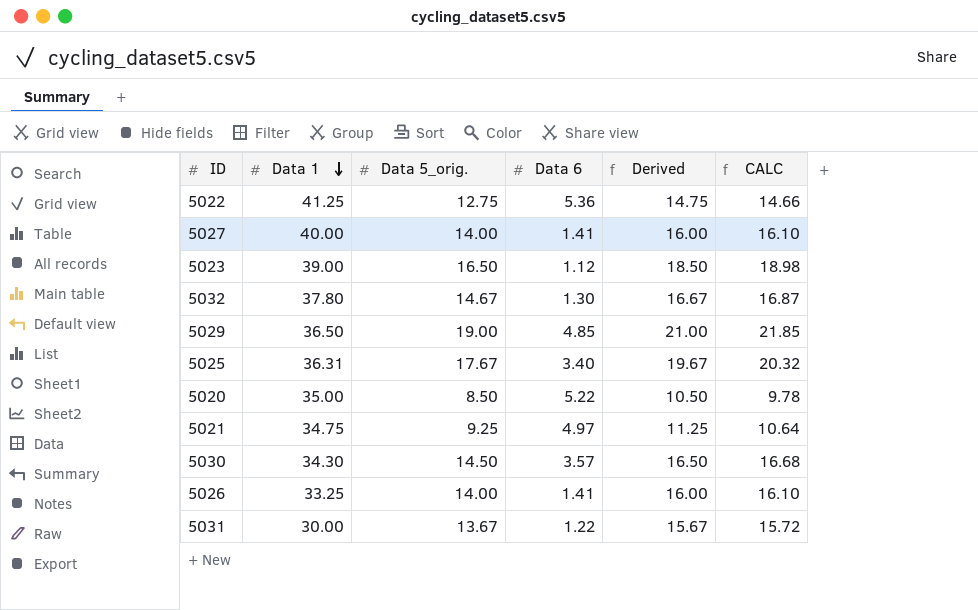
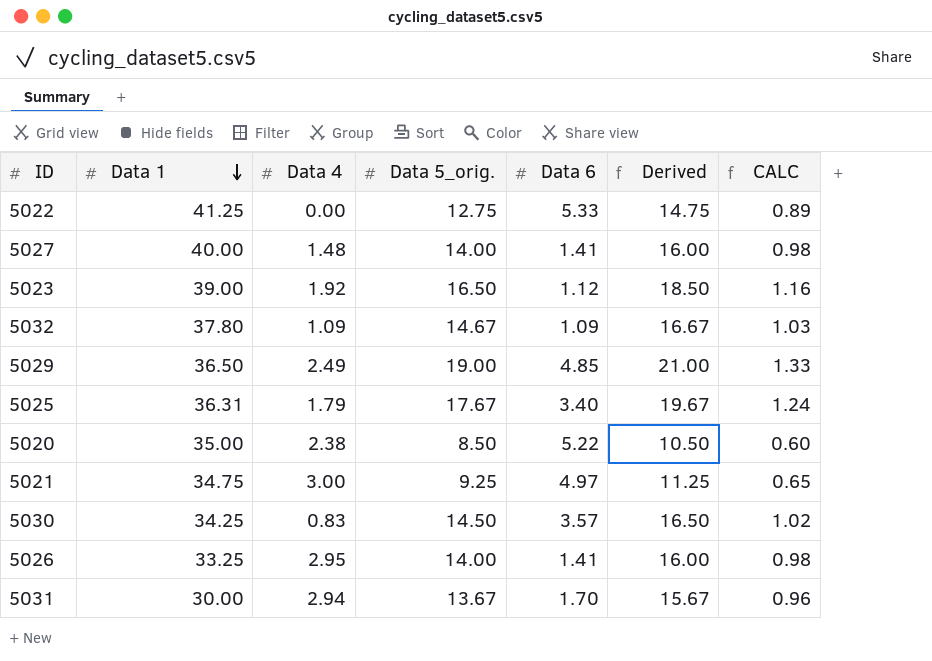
column Data 4 | position: none -> 3
column CALC | formula: [Data 5_orig.] * 1.15 -> [Data 5_orig.] * 0.07
5022 | Data 6: 5.36 -> 5.33
5032 | Data 6: 1.30 -> 1.09
5030 | Data 1: 34.30 -> 34.25
5031 | Data 6: 1.22 -> 1.70

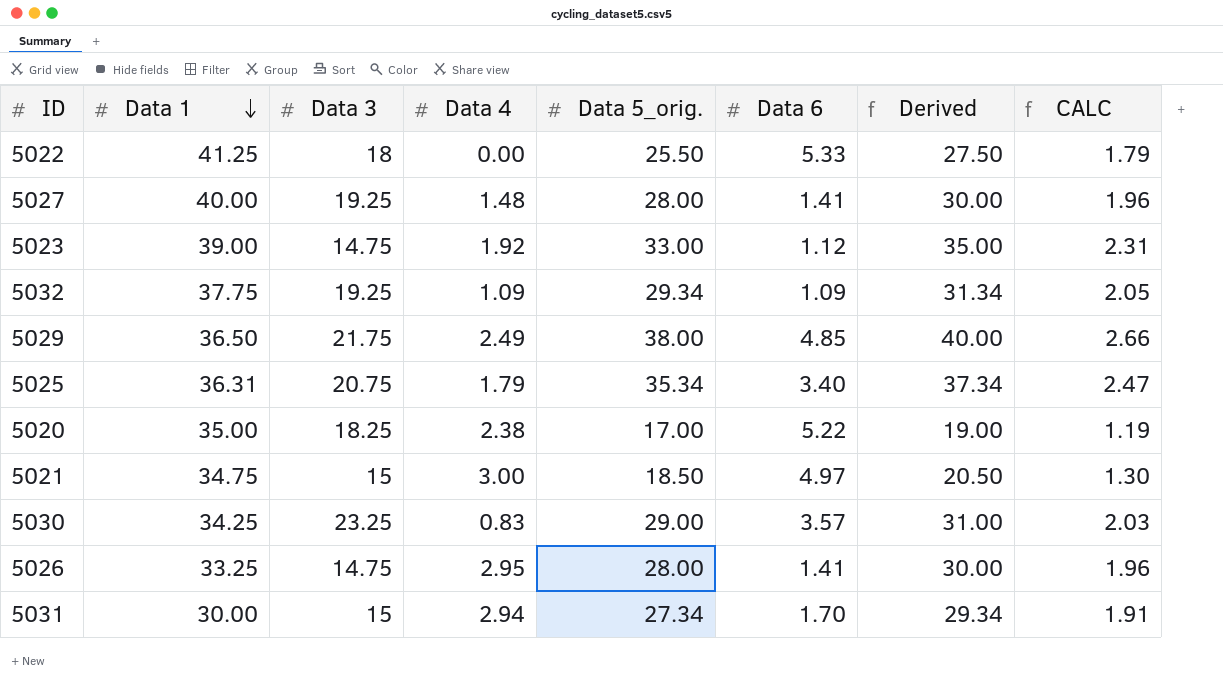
column Data 3 | position: none -> 3
5022 | Data 5_orig.: 12.75 -> 25.50
5022 | Derived: 14.75 -> 27.50
5022 | CALC: 0.89 -> 1.79
5027 | Data 5_orig.: 14.00 -> 28.00
5027 | Derived: 16.00 -> 30.00
5027 | CALC: 0.98 -> 1.96
5023 | Data 5_orig.: 16.50 -> 33.00
5023 | Derived: 18.50 -> 35.00
5023 | CALC: 1.16 -> 2.31
5032 | Data 1: 37.80 -> 37.75
5032 | Data 5_orig.: 14.67 -> 29.34
5032 | Derived: 16.67 -> 31.34
5032 | CALC: 1.03 -> 2.05
5029 | Data 5_orig.: 19.00 -> 38.00
5029 | Derived: 21.00 -> 40.00
5029 | CALC: 1.33 -> 2.66
5025 | Data 5_orig.: 17.67 -> 35.34
5025 | Derived: 19.67 -> 37.34
5025 | CALC: 1.24 -> 2.47
5020 | Data 5_orig.: 8.50 -> 17.00
5020 | Derived: 10.50 -> 19.00
5020 | CALC: 0.60 -> 1.19
5021 | Data 5_orig.: 9.25 -> 18.50
5021 | Derived: 11.25 -> 20.50
5021 | CALC: 0.65 -> 1.30
5030 | Data 5_orig.: 14.50 -> 29.00
5030 | Derived: 16.50 -> 31.00
5030 | CALC: 1.02 -> 2.03
5026 | Data 5_orig.: 14.00 -> 28.00
5026 | Derived: 16.00 -> 30.00
5026 | CALC: 0.98 -> 1.96
5031 | Data 5_orig.: 13.67 -> 27.34
5031 | Derived: 15.67 -> 29.34
5031 | CALC: 0.96 -> 1.91

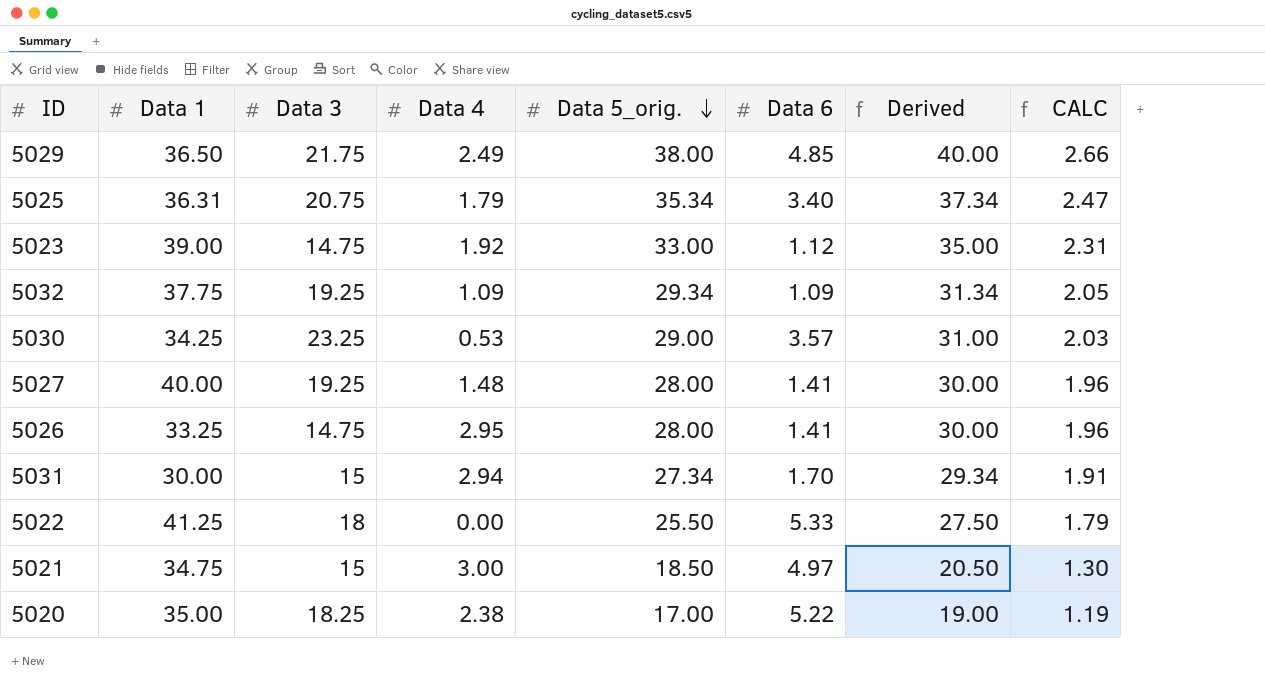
row order: Data 1 descending -> Data 5_orig. descending
5030 | Data 4: 0.83 -> 0.53

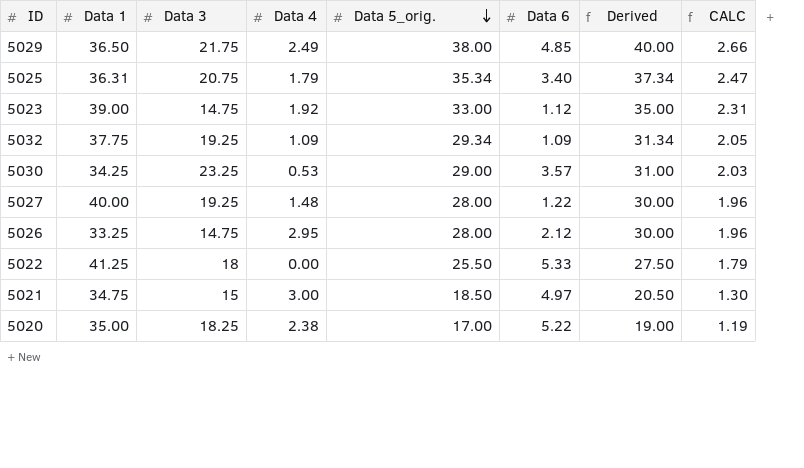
row 5031: 30.00 | 15 | 2.94 | 27.34 | 1.70 | 29.34 | 1.91 -> none
5027 | Data 6: 1.41 -> 1.22
5026 | Data 6: 1.41 -> 2.12

